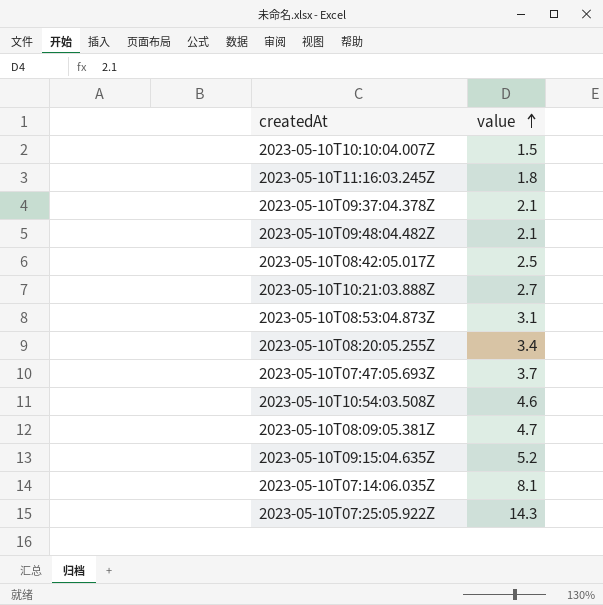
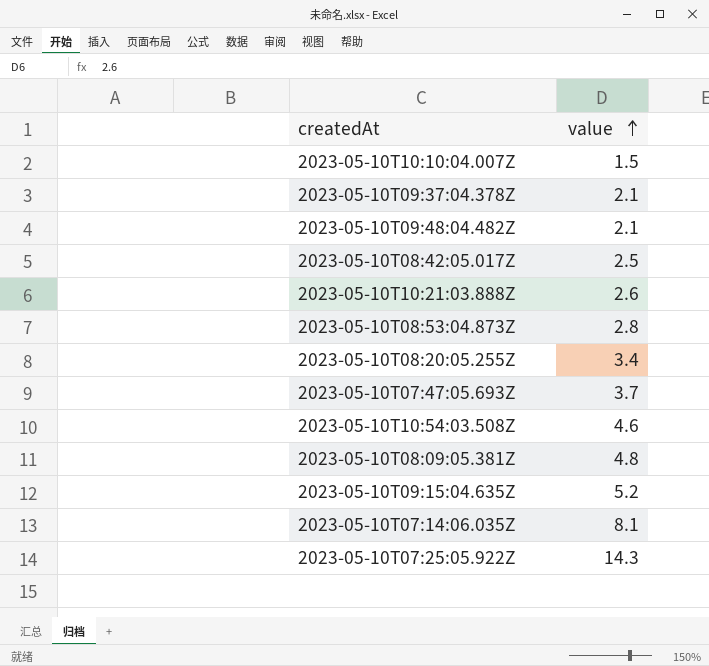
row 2023-05-10T11:16:03.245Z: 1.8 -> none
2023-05-10T10:21:03.888Z | value: 2.7 -> 2.6
2023-05-10T08:53:04.873Z | value: 3.1 -> 2.8
2023-05-10T08:09:05.381Z | value: 4.7 -> 4.8

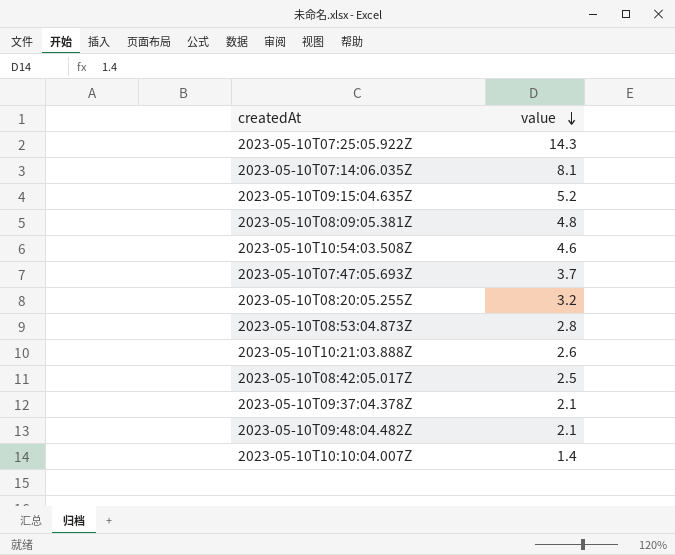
row order: value ascending -> value descending
2023-05-10T08:20:05.255Z | value: 3.4 -> 3.2
2023-05-10T10:10:04.007Z | value: 1.5 -> 1.4

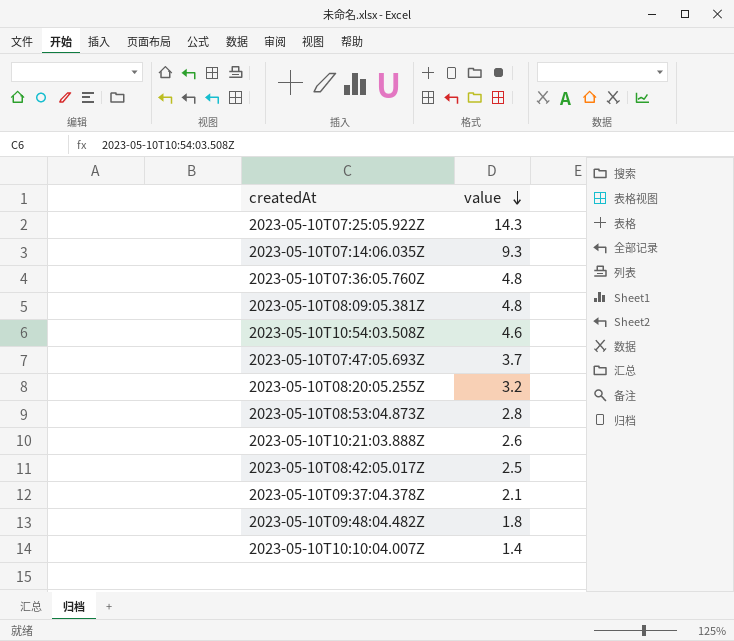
row 2023-05-10T09:15:04.635Z: 5.2 -> none
2023-05-10T07:14:06.035Z | value: 8.1 -> 9.3
row 2023-05-10T07:36:05.760Z: none -> 4.8
2023-05-10T09:48:04.482Z | value: 2.1 -> 1.8

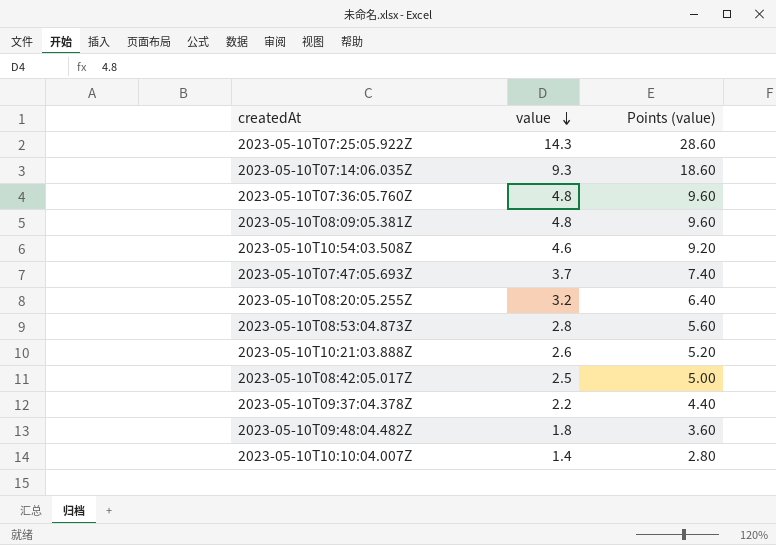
column Points (value) | formula: none -> [value] * 2
2023-05-10T09:37:04.378Z | value: 2.1 -> 2.2

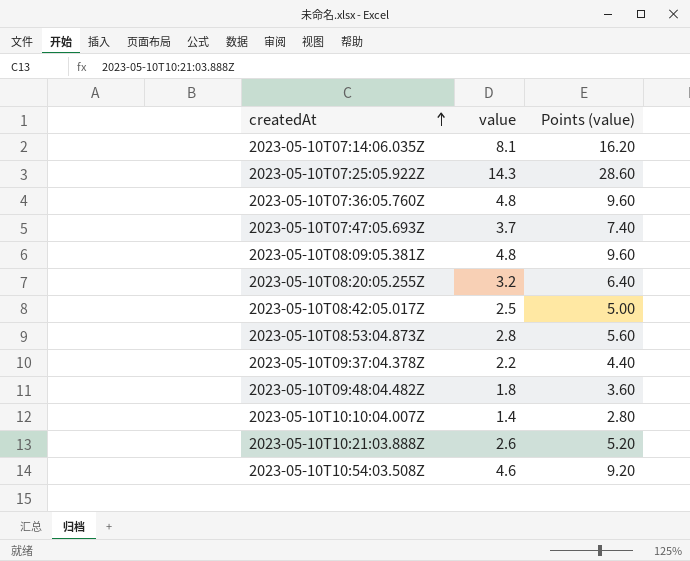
row order: value descending -> createdAt ascending
2023-05-10T07:14:06.035Z | value: 9.3 -> 8.1
2023-05-10T07:14:06.035Z | Points (value): 18.60 -> 16.20

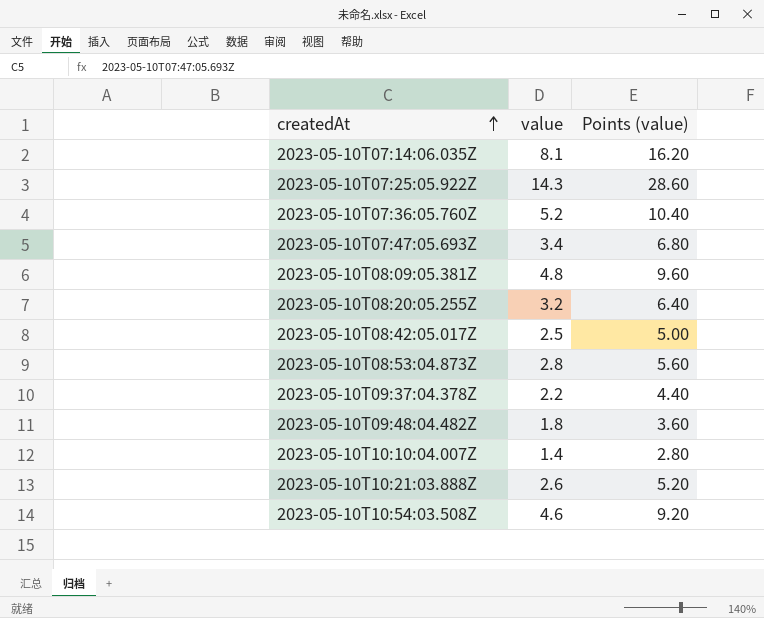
2023-05-10T07:36:05.760Z | value: 4.8 -> 5.2
2023-05-10T07:36:05.760Z | Points (value): 9.60 -> 10.40
2023-05-10T07:47:05.693Z | value: 3.7 -> 3.4
2023-05-10T07:47:05.693Z | Points (value): 7.40 -> 6.80

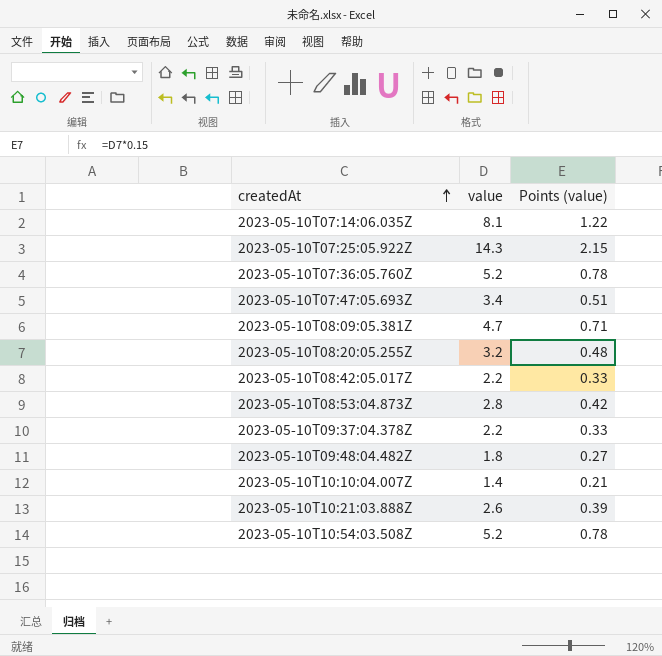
column Points (value) | formula: [value] * 2 -> [value] * 0.15
2023-05-10T08:09:05.381Z | value: 4.8 -> 4.7
2023-05-10T08:42:05.017Z | value: 2.5 -> 2.2
2023-05-10T10:54:03.508Z | value: 4.6 -> 5.2

